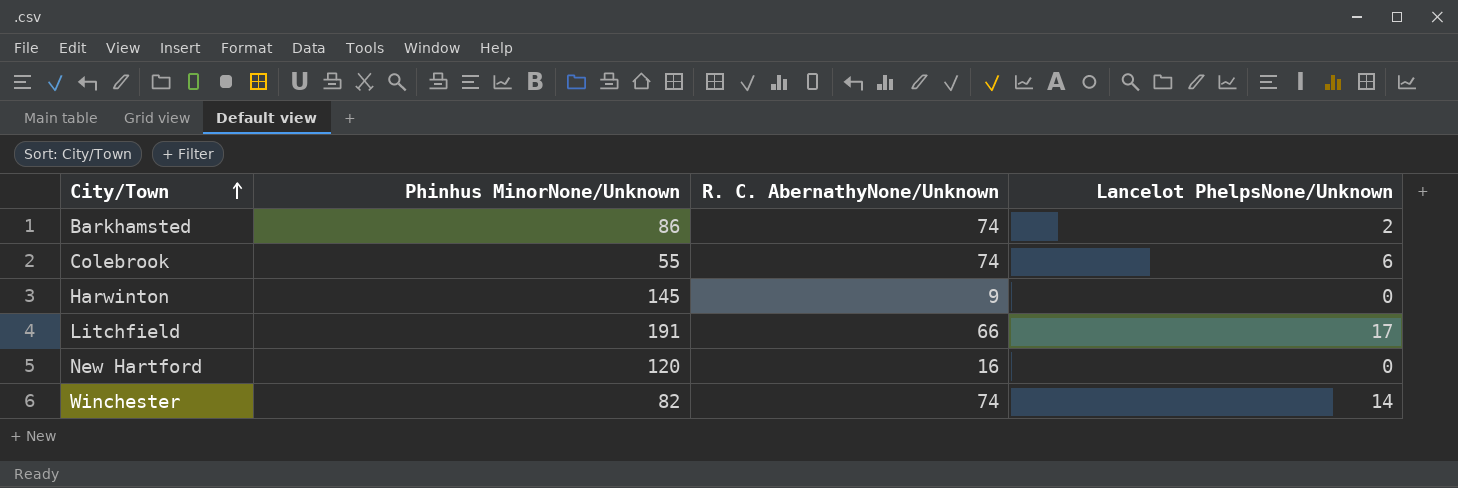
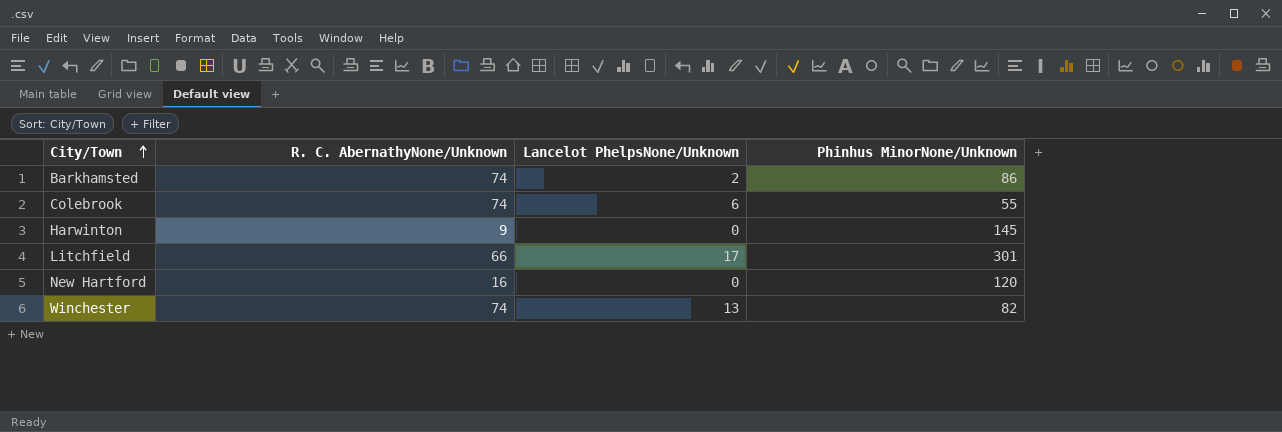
column Phinhus MinorNone/Unknown | position: 2 -> 4
Litchfield | Phinhus MinorNone/Unknown: 191 -> 301
Winchester | Lancelot PhelpsNone/Unknown: 14 -> 13

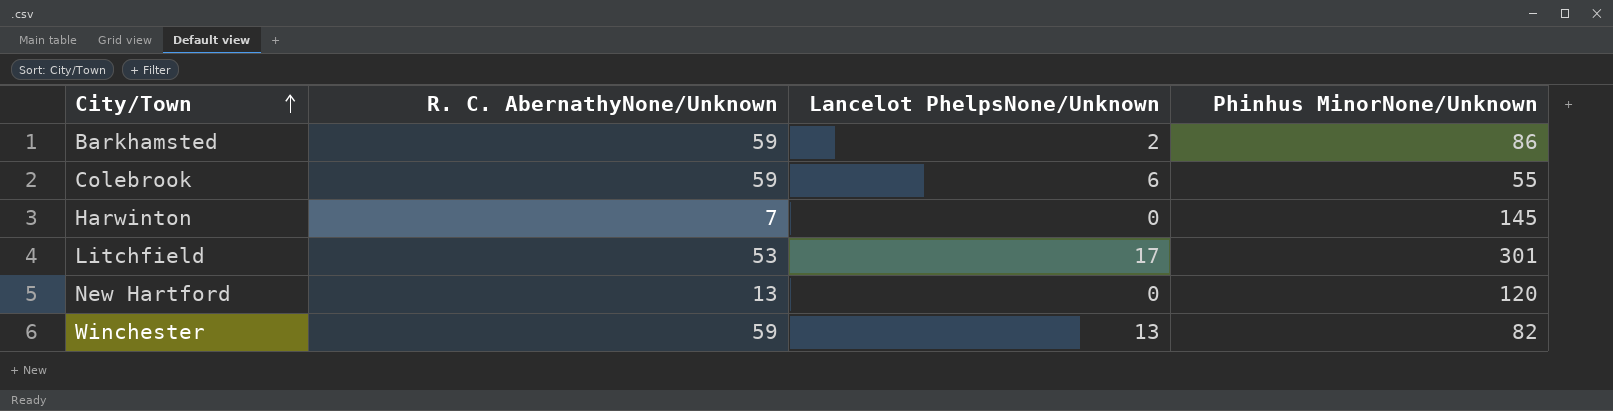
Barkhamsted | R. C. AbernathyNone/Unknown: 74 -> 59
Colebrook | R. C. AbernathyNone/Unknown: 74 -> 59
Harwinton | R. C. AbernathyNone/Unknown: 9 -> 7
Litchfield | R. C. AbernathyNone/Unknown: 66 -> 53
New Hartford | R. C. AbernathyNone/Unknown: 16 -> 13
Winchester | R. C. AbernathyNone/Unknown: 74 -> 59

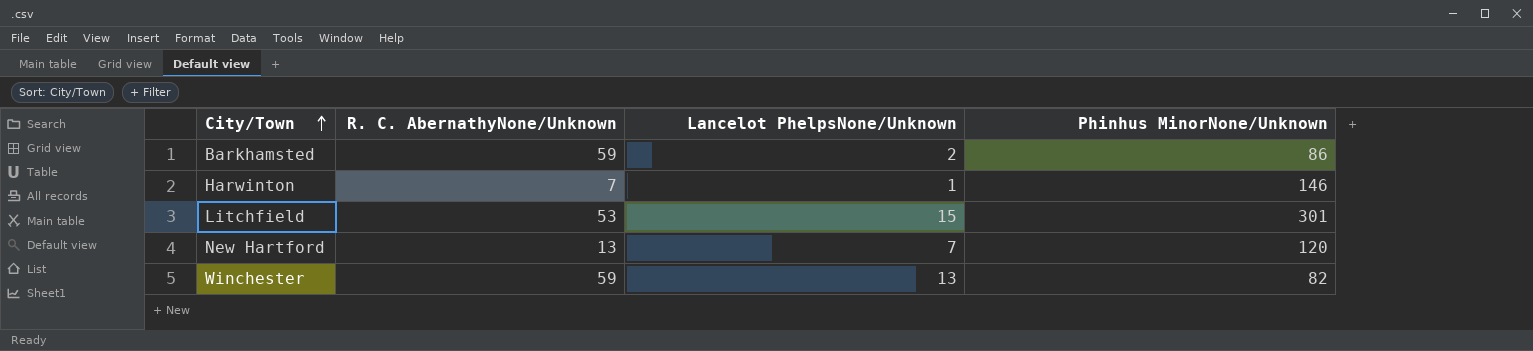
row Colebrook: 59 | 6 | 55 -> none
Harwinton | Lancelot PhelpsNone/Unknown: 0 -> 1
Harwinton | Phinhus MinorNone/Unknown: 145 -> 146
Litchfield | Lancelot PhelpsNone/Unknown: 17 -> 15
New Hartford | Lancelot PhelpsNone/Unknown: 0 -> 7

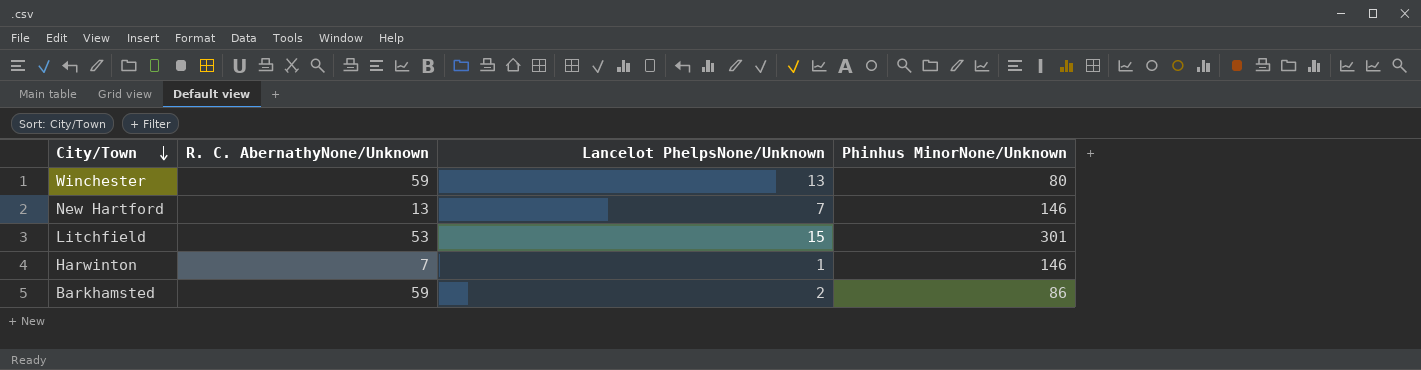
row order: City/Town ascending -> City/Town descending
Winchester | Phinhus MinorNone/Unknown: 82 -> 80
New Hartford | Phinhus MinorNone/Unknown: 120 -> 146

